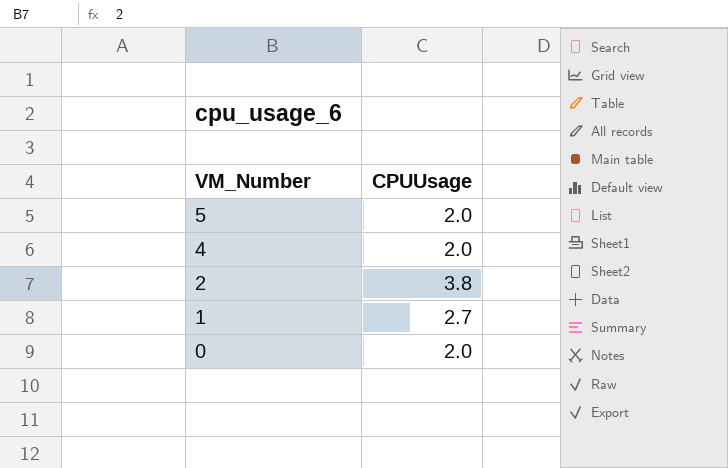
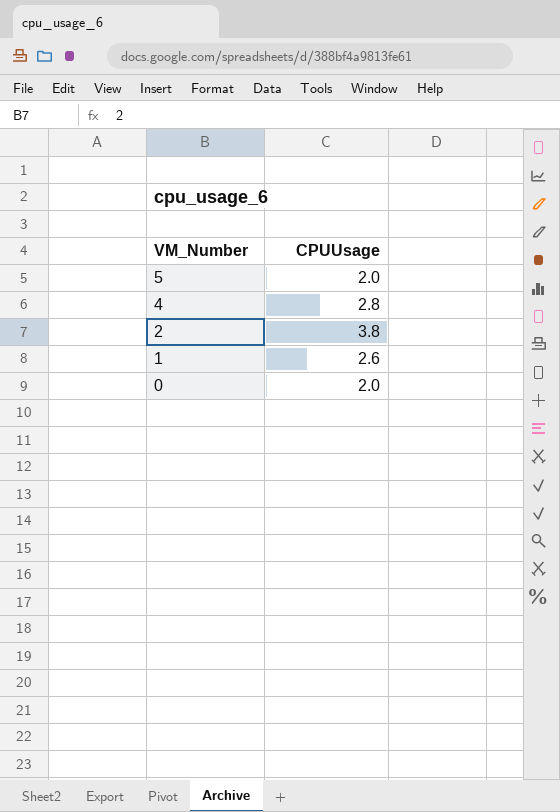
4 | CPUUsage: 2.0 -> 2.8
1 | CPUUsage: 2.7 -> 2.6

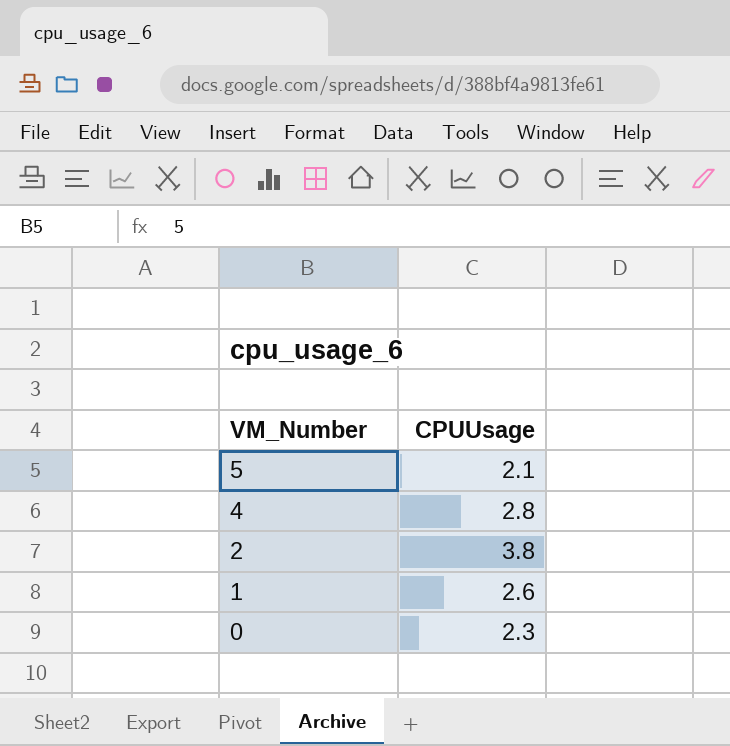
5 | CPUUsage: 2.0 -> 2.1
0 | CPUUsage: 2.0 -> 2.3

